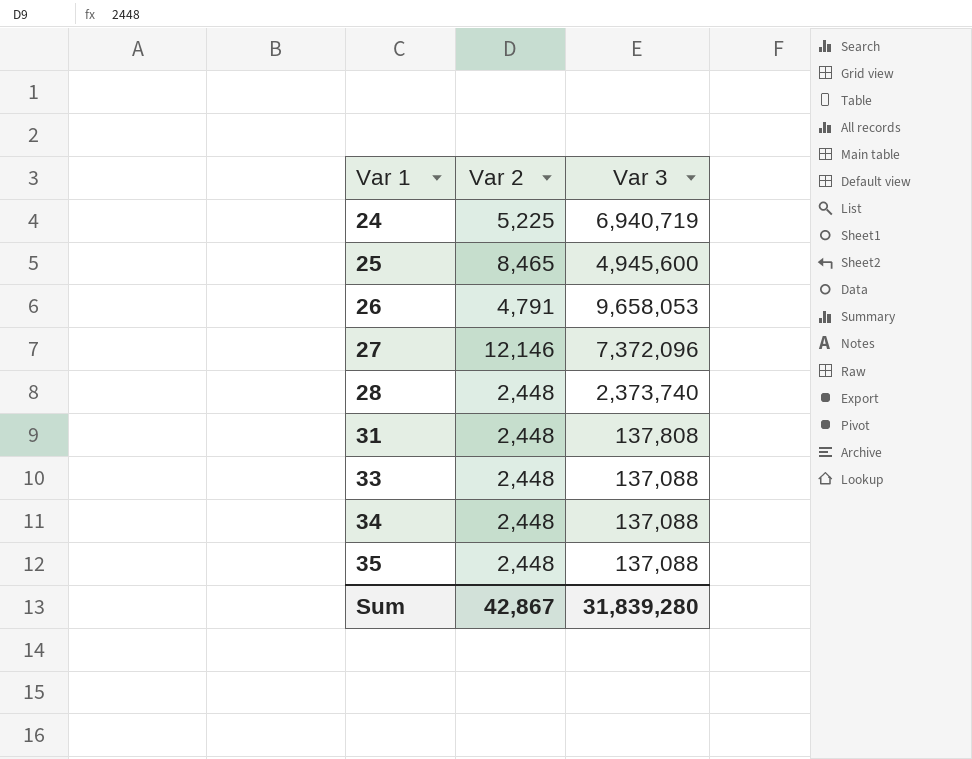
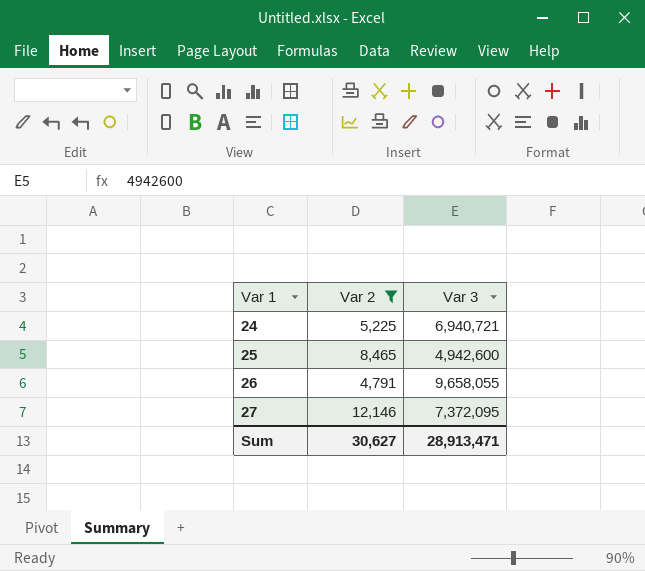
filter: none -> Var 2 != 2,448
24 | Var 3: 6,940,719 -> 6,940,721
25 | Var 3: 4,945,600 -> 4,942,600
26 | Var 3: 9,658,053 -> 9,658,055
27 | Var 3: 7,372,096 -> 7,372,095
Sum | Var 2: 42,867 -> 30,627
Sum | Var 3: 31,839,280 -> 28,913,471

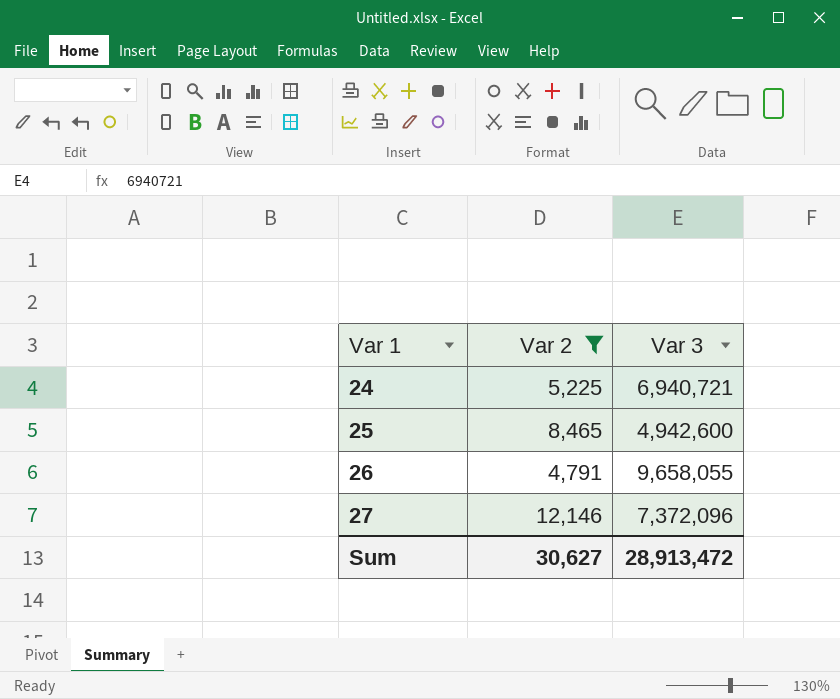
27 | Var 3: 7,372,095 -> 7,372,096
Sum | Var 3: 28,913,471 -> 28,913,472

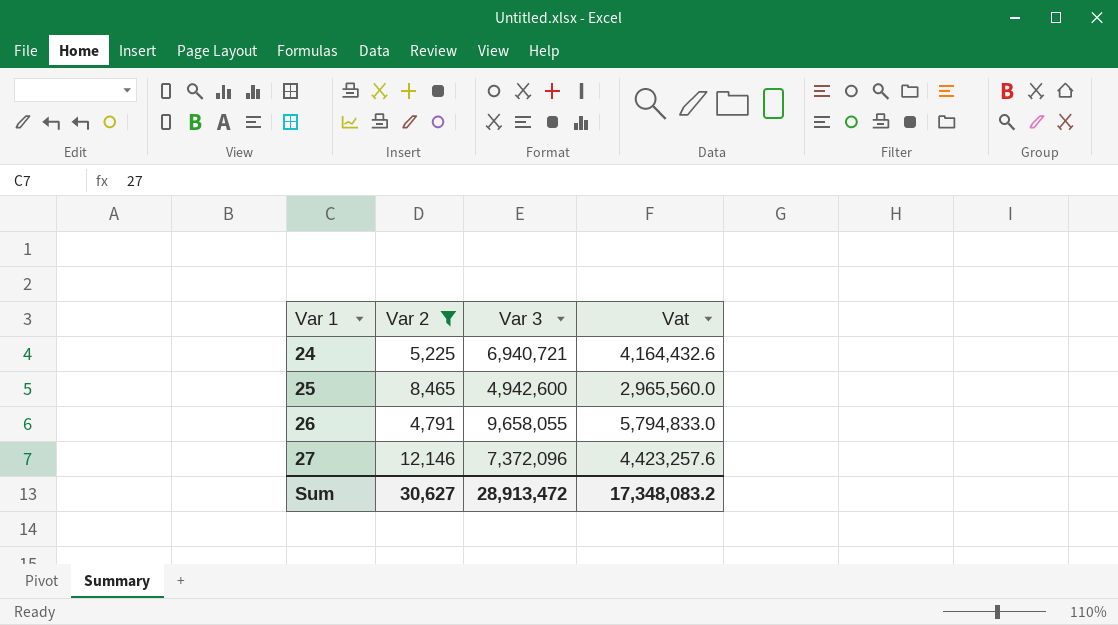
column Vat | formula: none -> [Var 3] * 0.6

